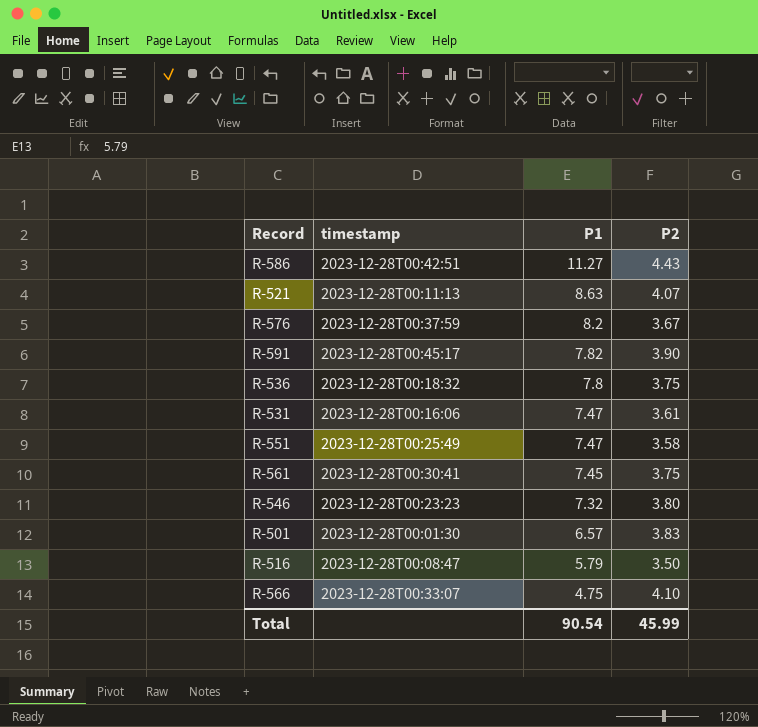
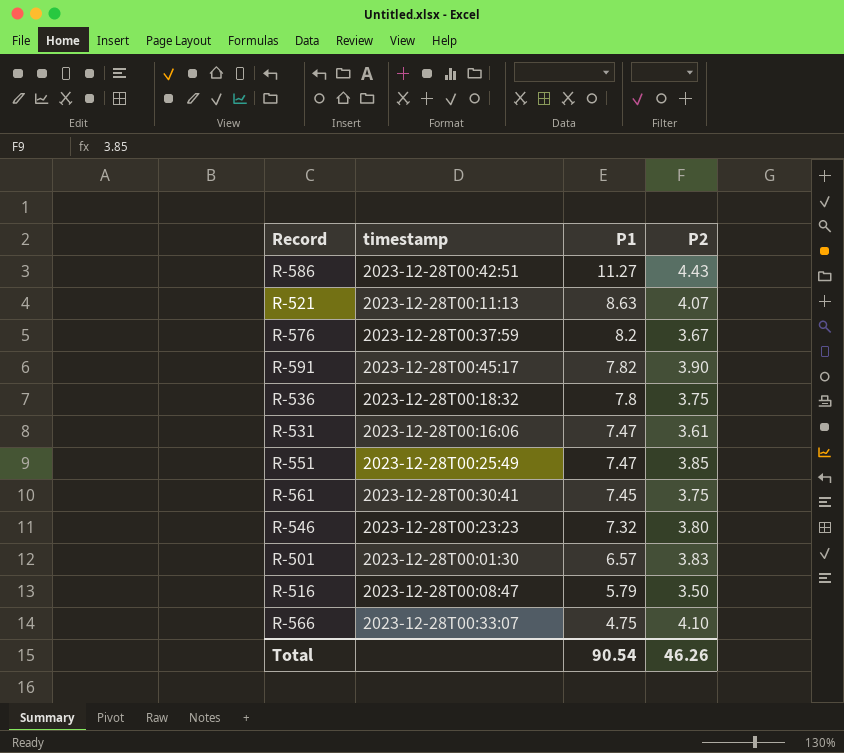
R-551 | P2: 3.58 -> 3.85
Total | P2: 45.99 -> 46.26

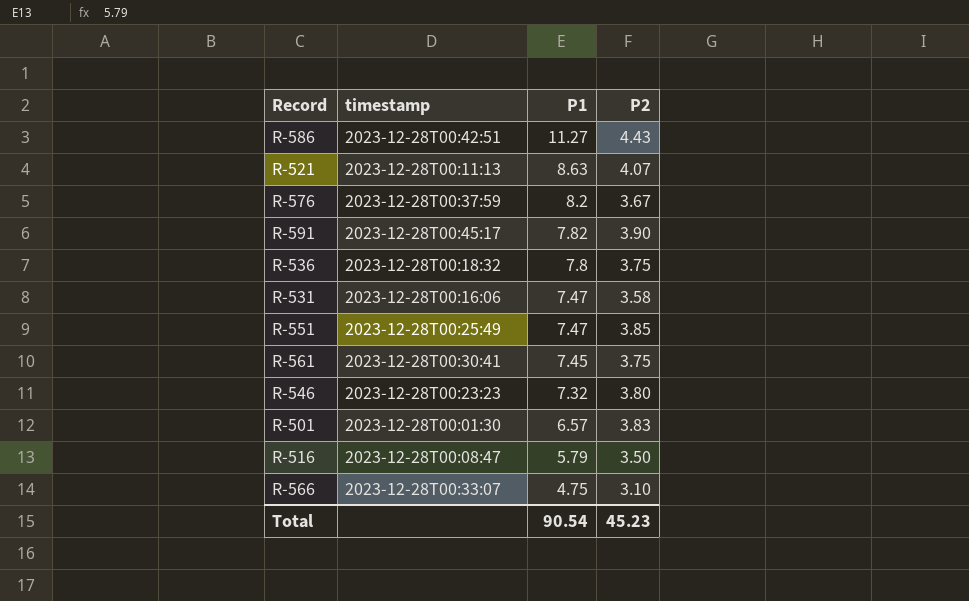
R-531 | P2: 3.61 -> 3.58
R-566 | P2: 4.10 -> 3.10
Total | P2: 46.26 -> 45.23

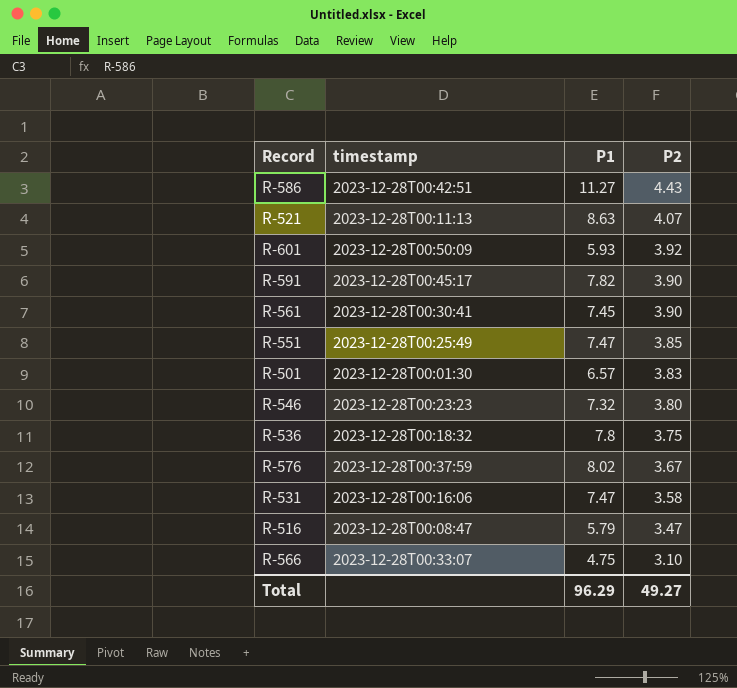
row order: P1 descending -> P2 descending
row R-601: none -> 2023-12-28T00:50:09 | 5.93 | 3.92
R-561 | P2: 3.75 -> 3.90
R-576 | P1: 8.2 -> 8.02
R-516 | P2: 3.50 -> 3.47
Total | P1: 90.54 -> 96.29
Total | P2: 45.23 -> 49.27

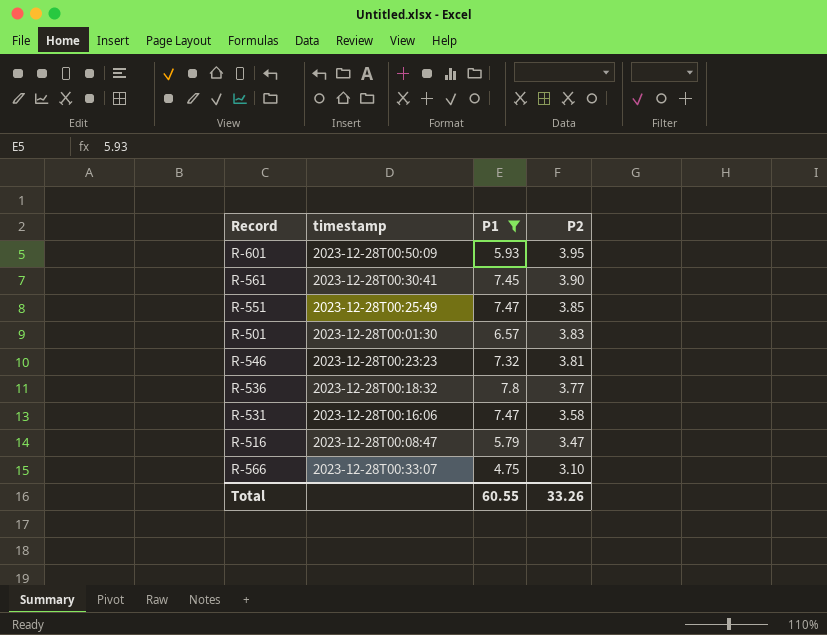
filter: none -> P1 <= 7.8
R-601 | P2: 3.92 -> 3.95
R-546 | P2: 3.80 -> 3.81
R-536 | P2: 3.75 -> 3.77
Total | P1: 96.29 -> 60.55
Total | P2: 49.27 -> 33.26

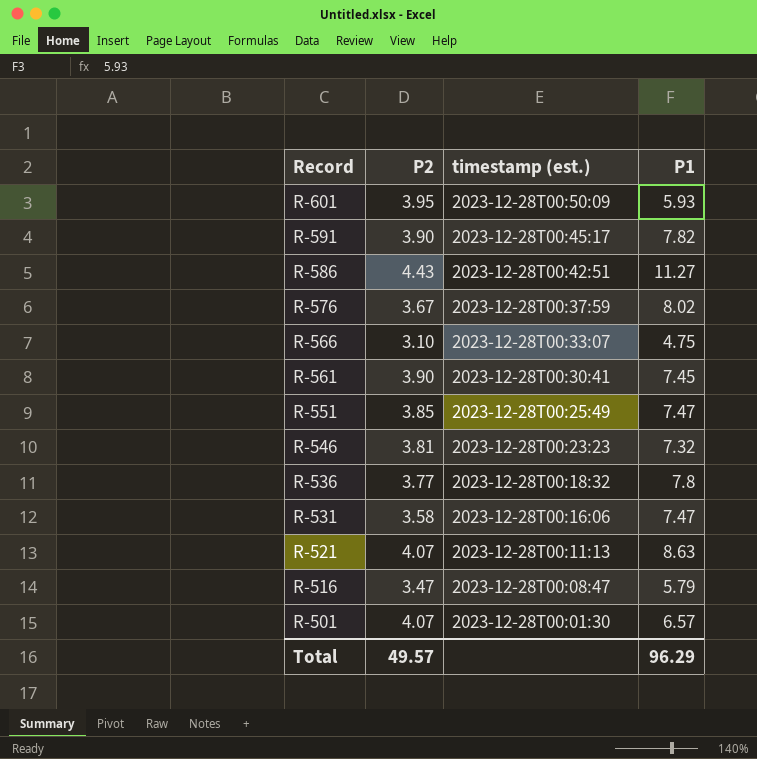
filter: P1 <= 7.8 -> none
row order: P2 descending -> Record descending
column P2 | position: 4 -> 2
column name: timestamp -> timestamp (est.)
R-501 | P2: 3.83 -> 4.07
Total | P2: 33.26 -> 49.57
Total | P1: 60.55 -> 96.29

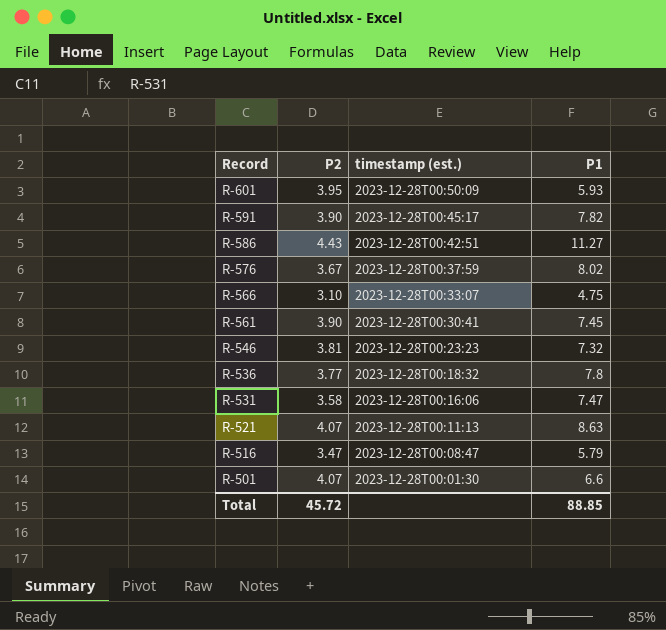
row R-551: 3.85 | 2023-12-28T00:25:49 | 7.47 -> none
R-501 | P1: 6.57 -> 6.6
Total | P2: 49.57 -> 45.72
Total | P1: 96.29 -> 88.85

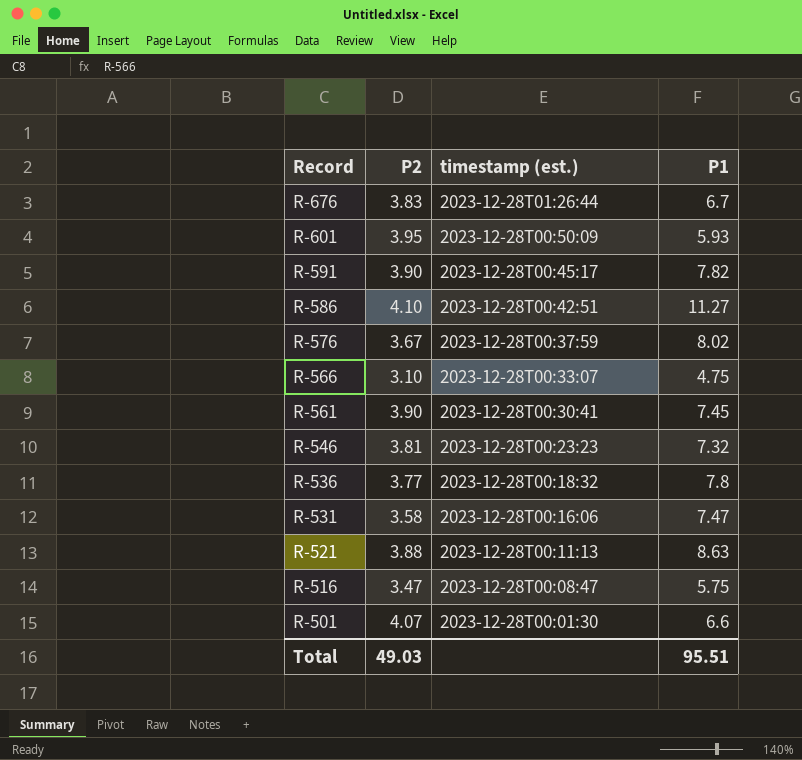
row R-676: none -> 3.83 | 2023-12-28T01:26:44 | 6.7
R-586 | P2: 4.43 -> 4.10
R-521 | P2: 4.07 -> 3.88
R-516 | P1: 5.79 -> 5.75
Total | P2: 45.72 -> 49.03
Total | P1: 88.85 -> 95.51

